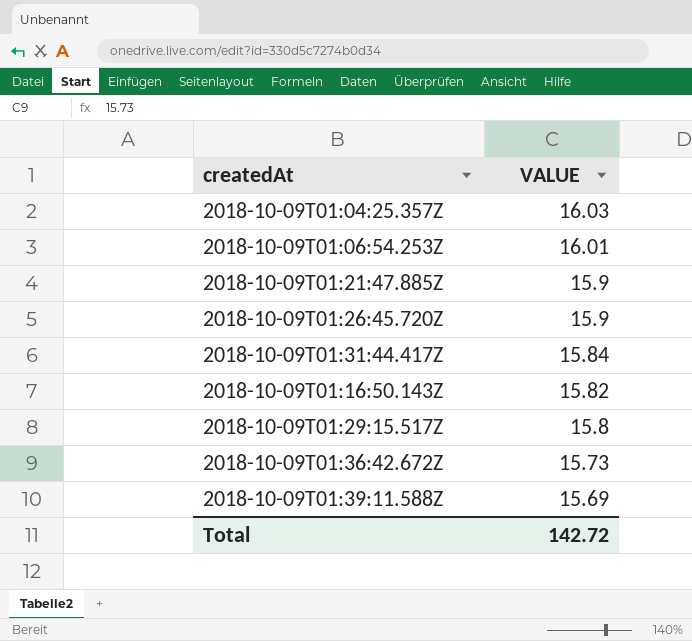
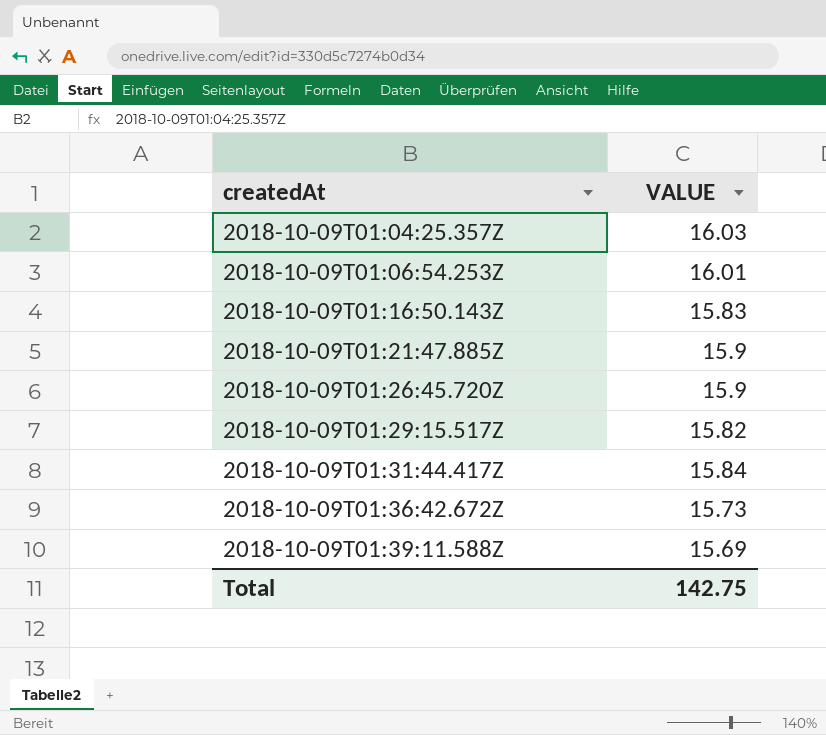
row order: VALUE descending -> createdAt ascending
2018-10-09T01:16:50.143Z | VALUE: 15.82 -> 15.83
2018-10-09T01:29:15.517Z | VALUE: 15.8 -> 15.82
Total | VALUE: 142.72 -> 142.75

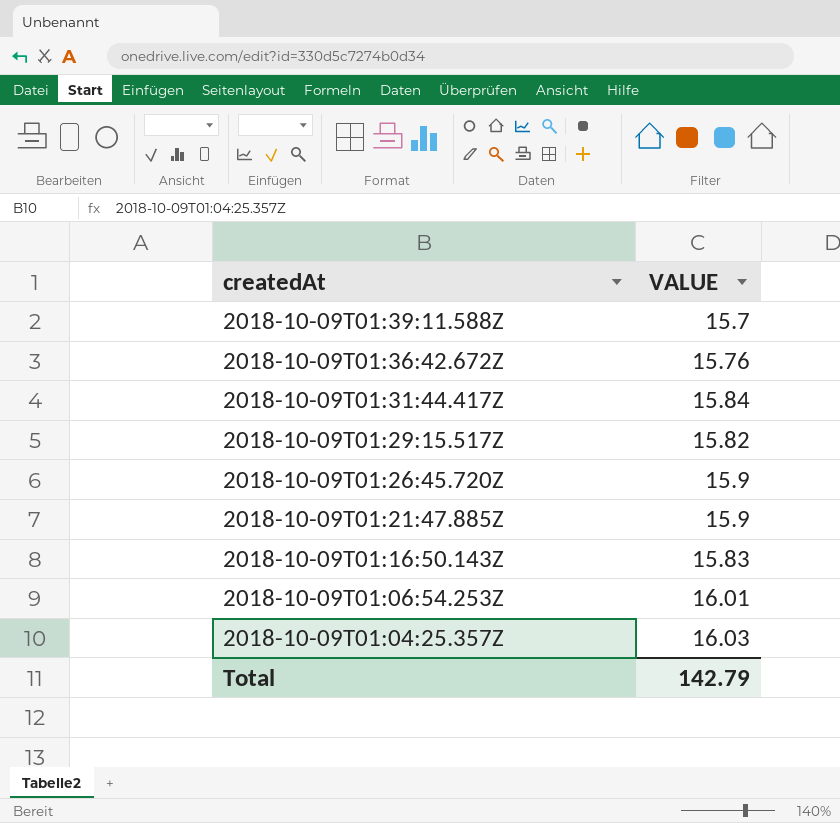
row order: createdAt ascending -> createdAt descending
2018-10-09T01:39:11.588Z | VALUE: 15.69 -> 15.7
2018-10-09T01:36:42.672Z | VALUE: 15.73 -> 15.76
Total | VALUE: 142.75 -> 142.79

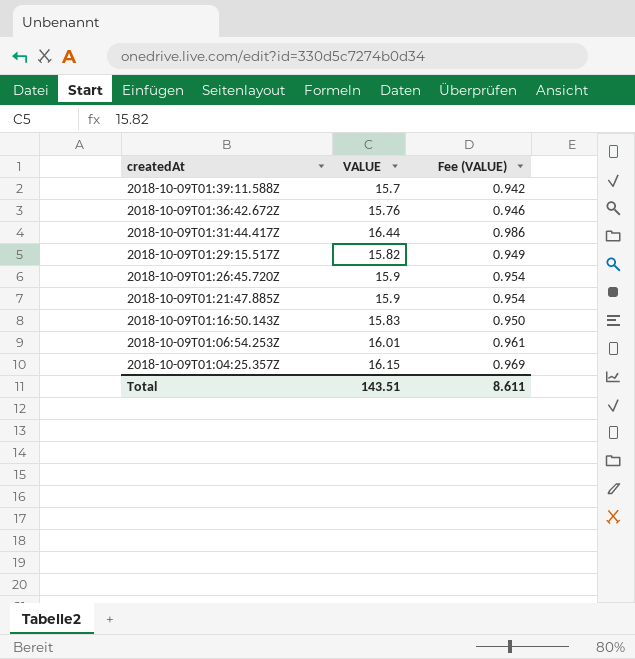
column Fee (VALUE) | formula: none -> [VALUE] * 0.06
2018-10-09T01:31:44.417Z | VALUE: 15.84 -> 16.44
2018-10-09T01:04:25.357Z | VALUE: 16.03 -> 16.15
Total | VALUE: 142.79 -> 143.51

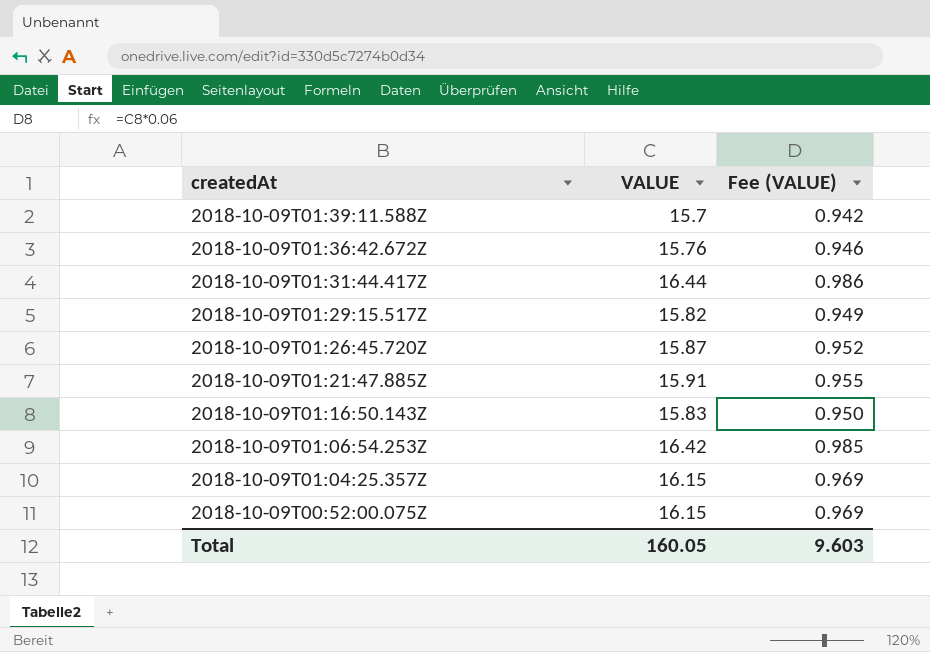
2018-10-09T01:26:45.720Z | VALUE: 15.9 -> 15.87
2018-10-09T01:26:45.720Z | Fee (VALUE): 0.954 -> 0.952
2018-10-09T01:21:47.885Z | VALUE: 15.9 -> 15.91
2018-10-09T01:21:47.885Z | Fee (VALUE): 0.954 -> 0.955
2018-10-09T01:06:54.253Z | VALUE: 16.01 -> 16.42
2018-10-09T01:06:54.253Z | Fee (VALUE): 0.961 -> 0.985
row 2018-10-09T00:52:00.075Z: none -> 16.15 | 0.969
Total | VALUE: 143.51 -> 160.05
Total | Fee (VALUE): 8.611 -> 9.603

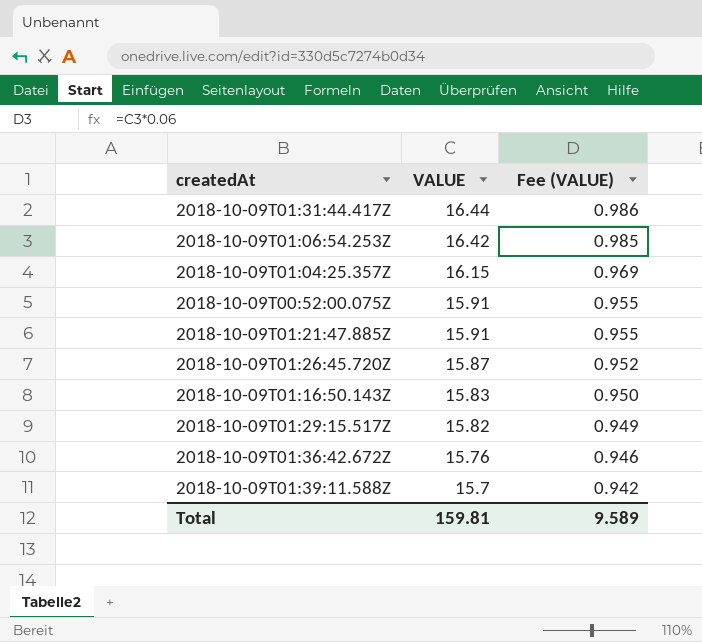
row order: createdAt descending -> VALUE descending
2018-10-09T00:52:00.075Z | VALUE: 16.15 -> 15.91
2018-10-09T00:52:00.075Z | Fee (VALUE): 0.969 -> 0.955
Total | VALUE: 160.05 -> 159.81
Total | Fee (VALUE): 9.603 -> 9.589

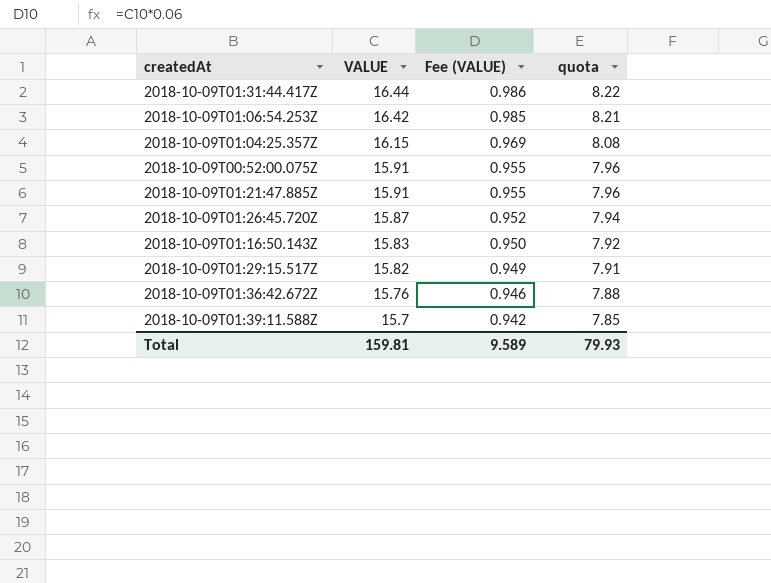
column quota | formula: none -> [VALUE] * 0.5

